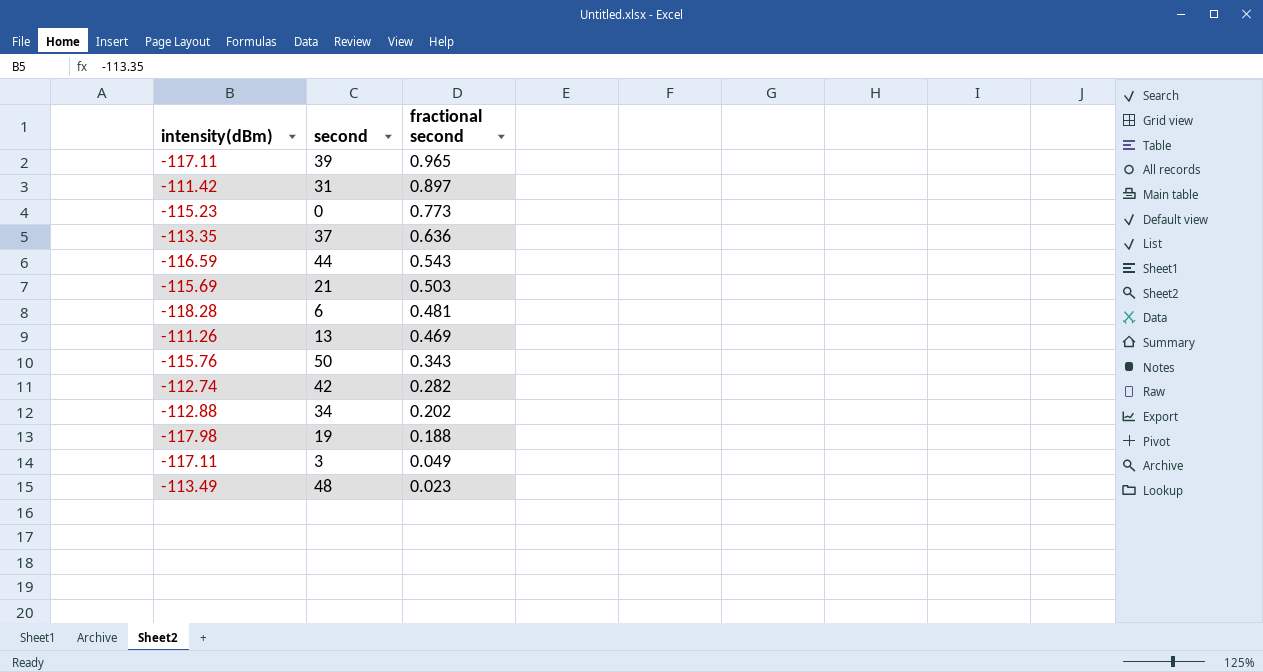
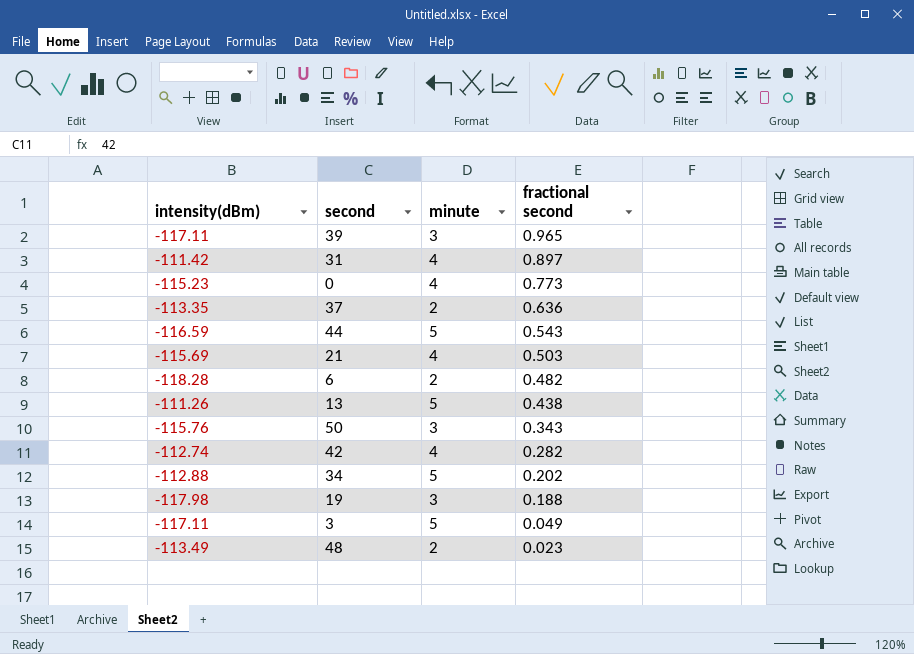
column minute | position: none -> 3
6 | fractional second: 0.481 -> 0.482
13 | fractional second: 0.469 -> 0.438

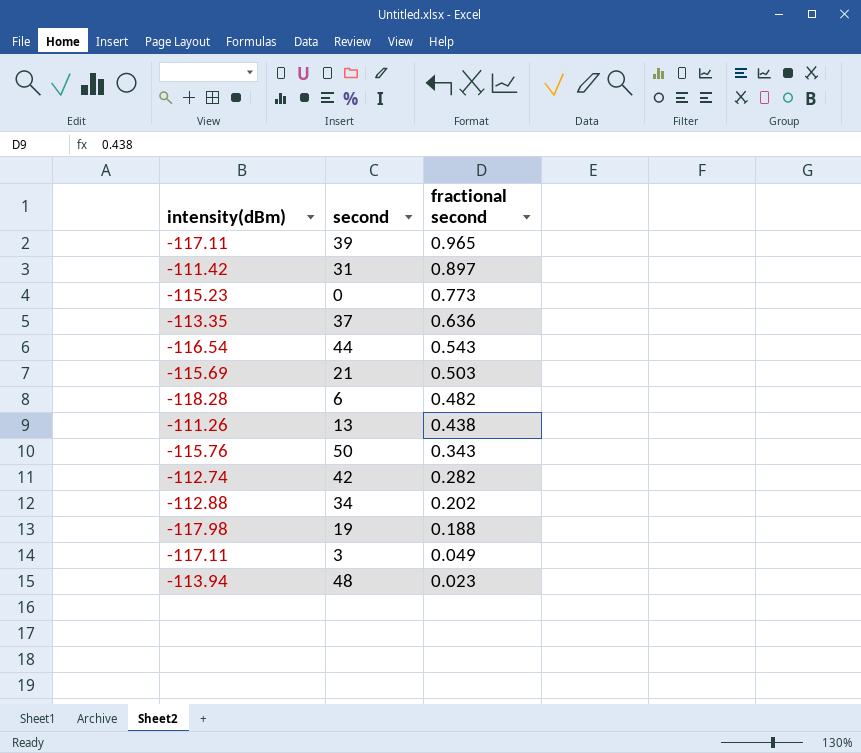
column minute | position: 3 -> none
44 | intensity(dBm): -116.59 -> -116.54
48 | intensity(dBm): -113.49 -> -113.94

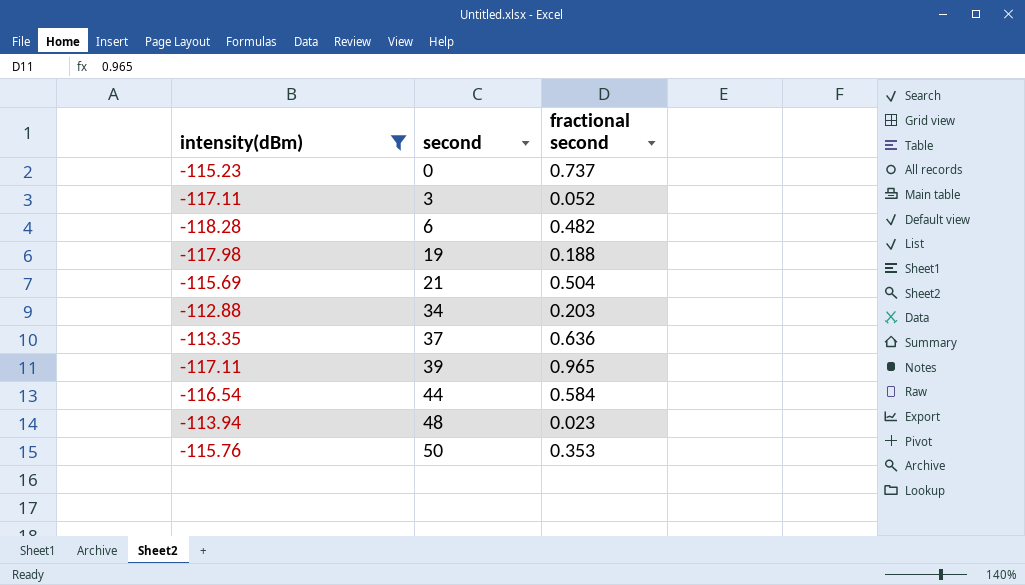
filter: none -> intensity(dBm) <= -112.88
row order: fractional second descending -> second ascending
0 | fractional second: 0.773 -> 0.737
3 | fractional second: 0.049 -> 0.052
21 | fractional second: 0.503 -> 0.504
34 | fractional second: 0.202 -> 0.203
44 | fractional second: 0.543 -> 0.584
50 | fractional second: 0.343 -> 0.353

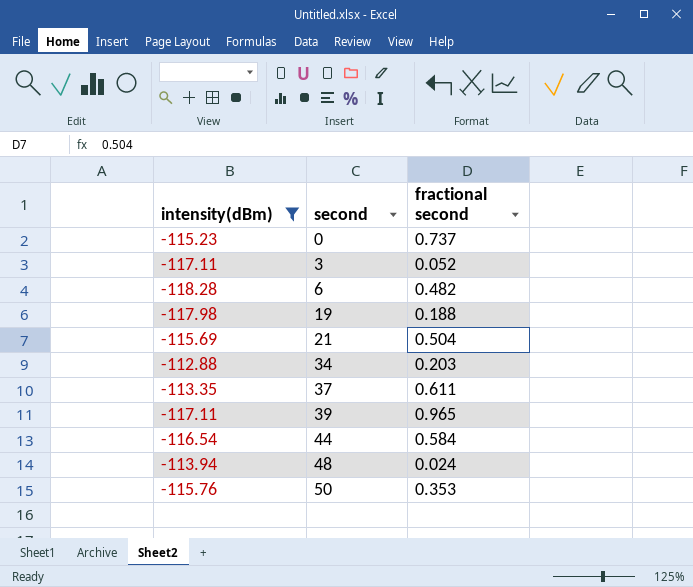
37 | fractional second: 0.636 -> 0.611
48 | fractional second: 0.023 -> 0.024

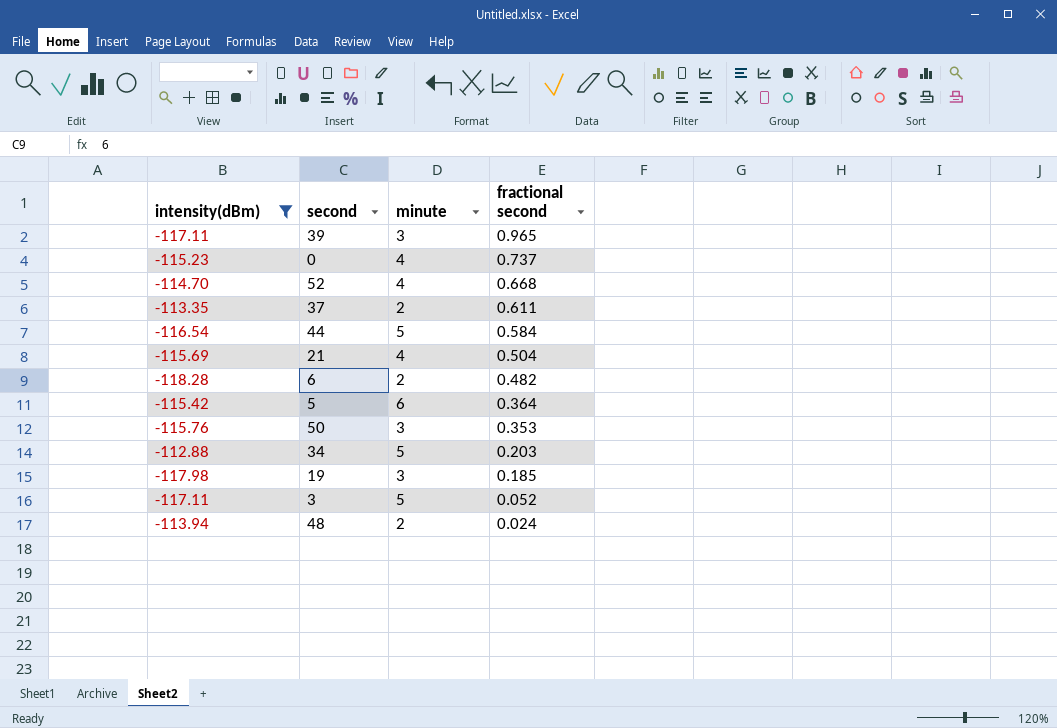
row order: second ascending -> fractional second descending
column minute | position: none -> 3
row 52: none -> -114.70 | 4 | 0.668
row 5: none -> -115.42 | 6 | 0.364
19 | fractional second: 0.188 -> 0.185

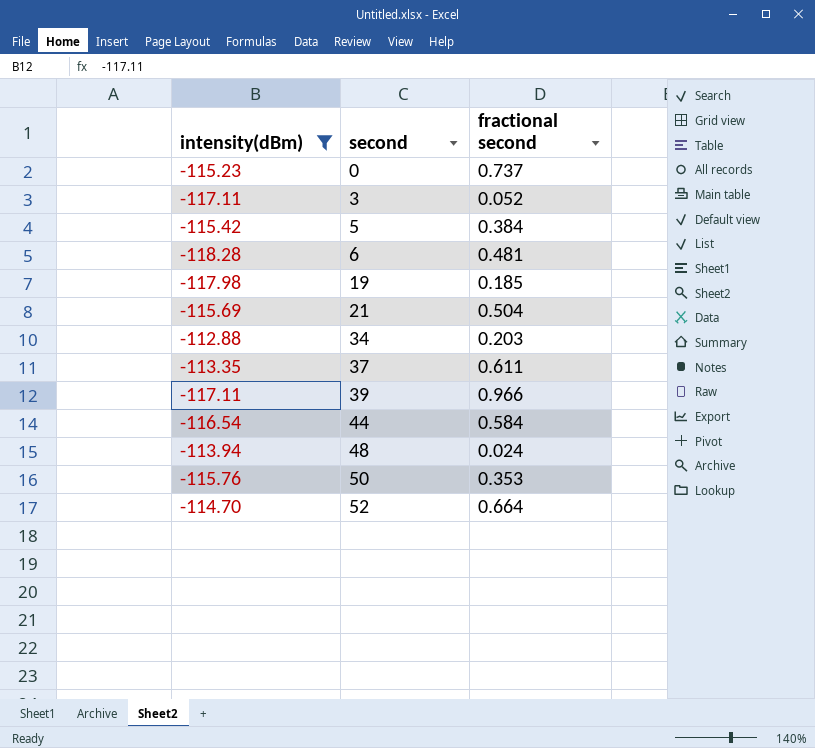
row order: fractional second descending -> second ascending
column minute | position: 3 -> none
5 | fractional second: 0.364 -> 0.384
6 | fractional second: 0.482 -> 0.481
39 | fractional second: 0.965 -> 0.966
52 | fractional second: 0.668 -> 0.664

